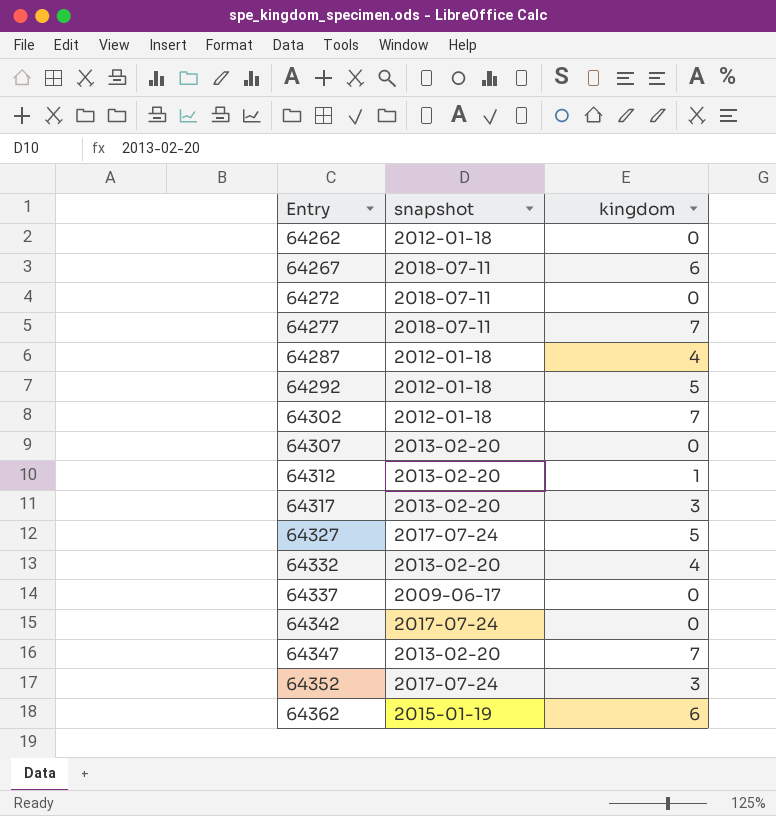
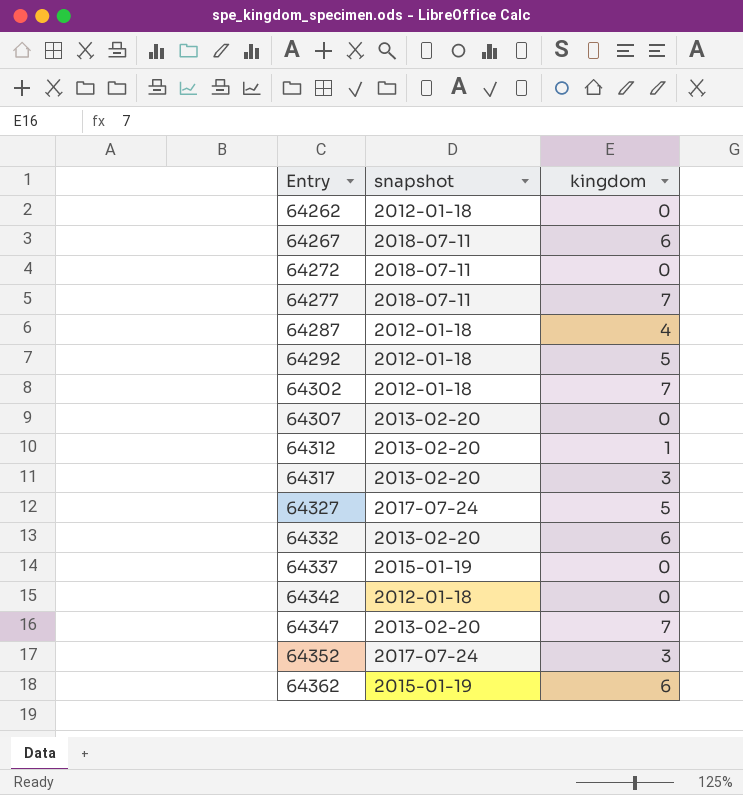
64332 | kingdom: 4 -> 6
64337 | snapshot: 2009-06-17 -> 2015-01-19
64342 | snapshot: 2017-07-24 -> 2012-01-18

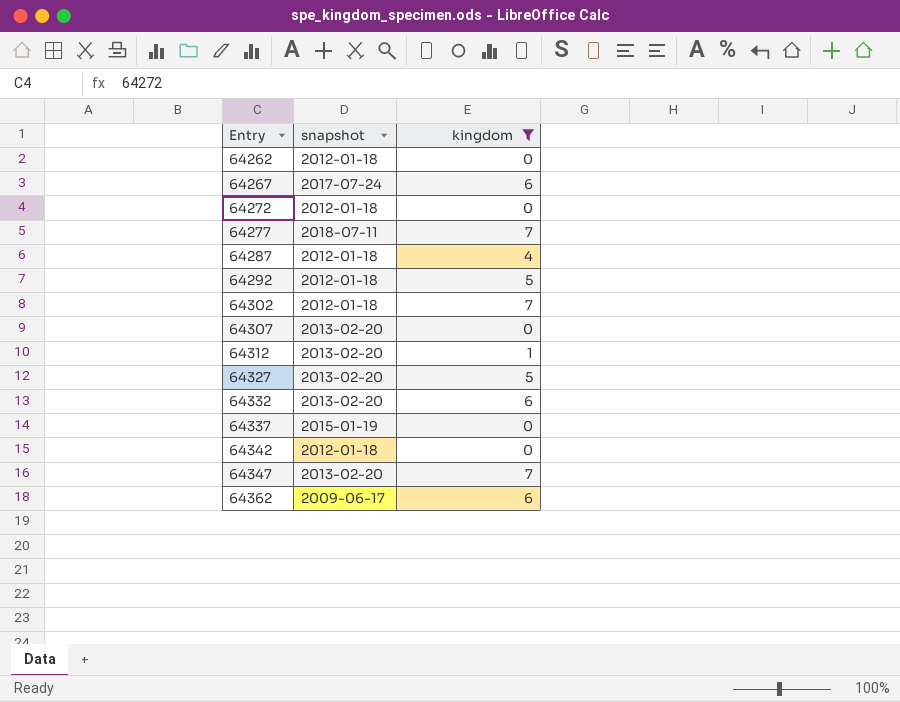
filter: none -> kingdom != 3
64267 | snapshot: 2018-07-11 -> 2017-07-24
64272 | snapshot: 2018-07-11 -> 2012-01-18
64327 | snapshot: 2017-07-24 -> 2013-02-20
64362 | snapshot: 2015-01-19 -> 2009-06-17

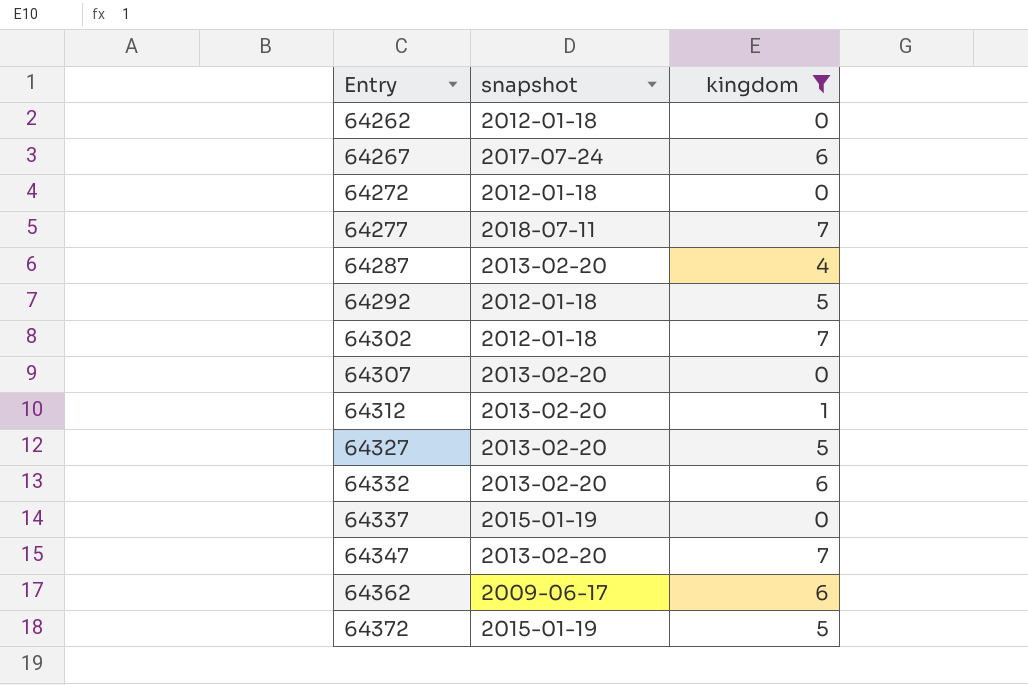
row 64342: 2012-01-18 | 0 -> none
64287 | snapshot: 2012-01-18 -> 2013-02-20
row 64372: none -> 2015-01-19 | 5

